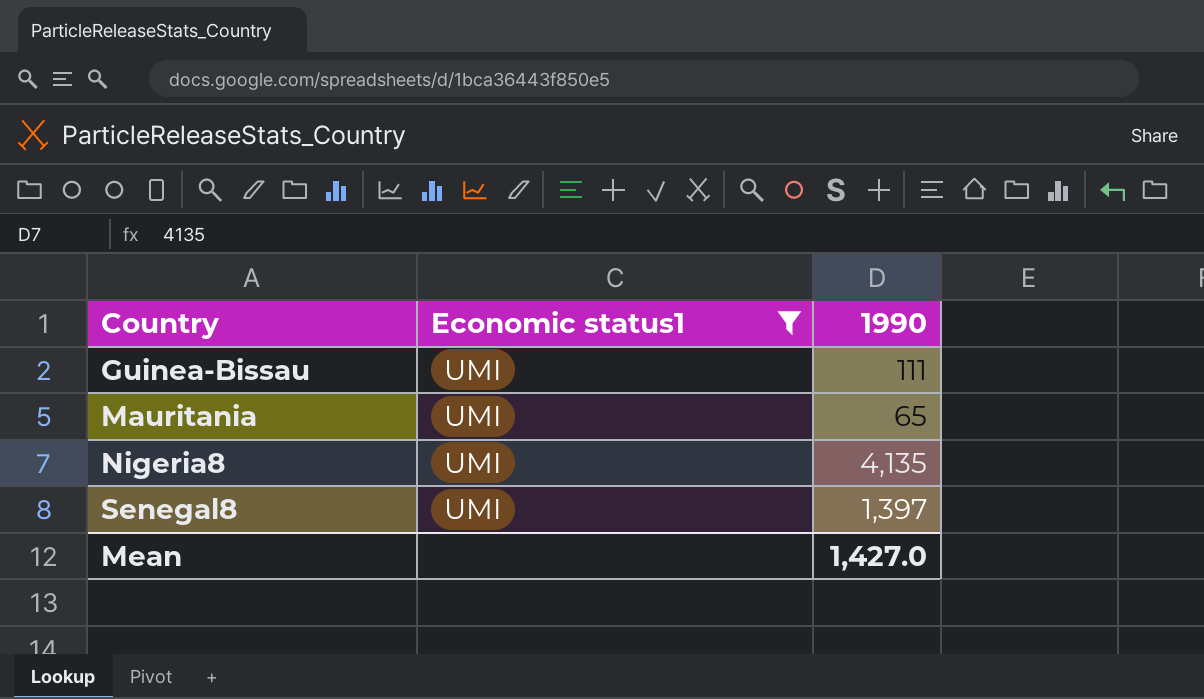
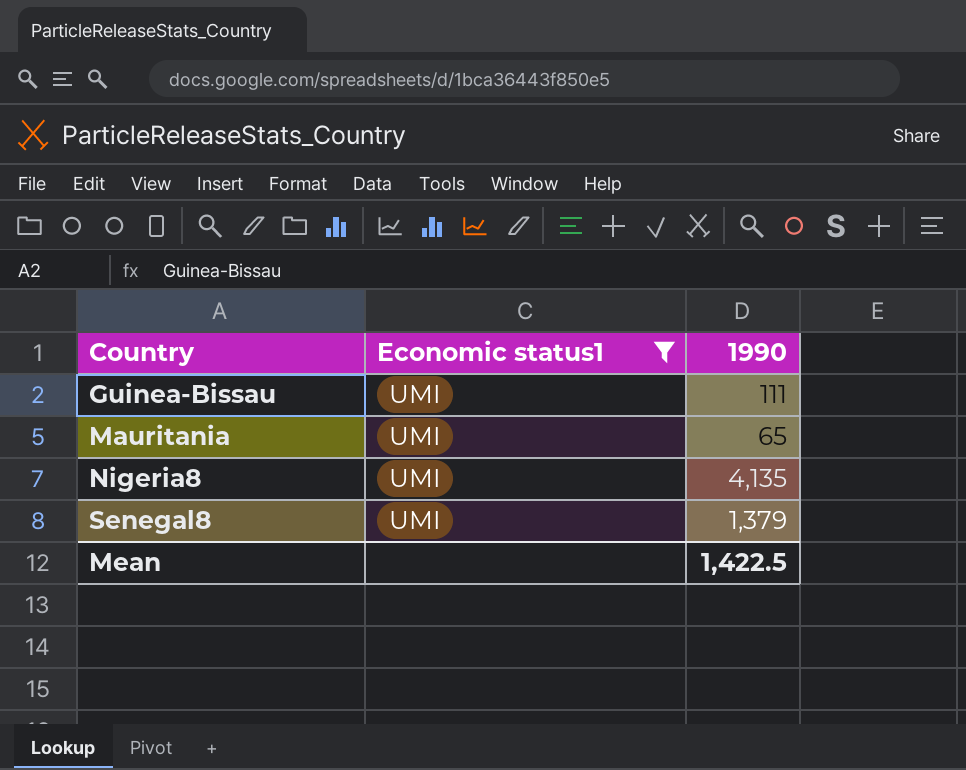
Senegal8 | 1990: 1,397 -> 1,379
Mean | 1990: 1,427.0 -> 1,422.5

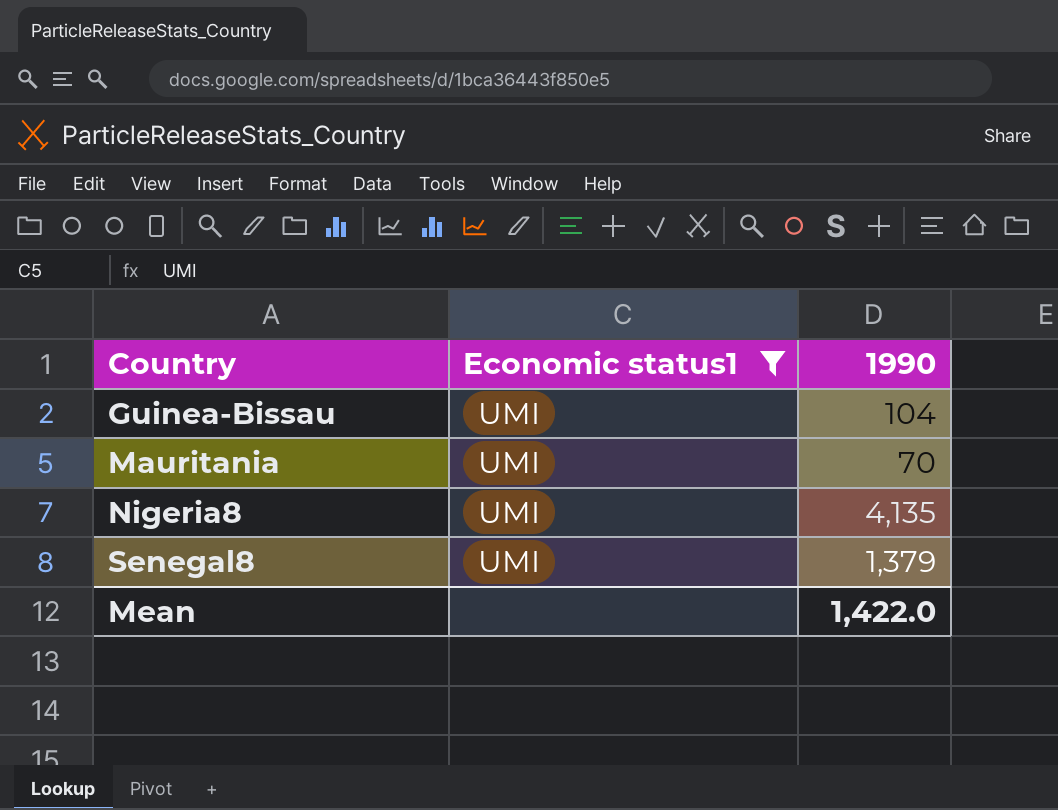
Guinea-Bissau | 1990: 111 -> 104
Mauritania | 1990: 65 -> 70
Mean | 1990: 1,422.5 -> 1,422.0

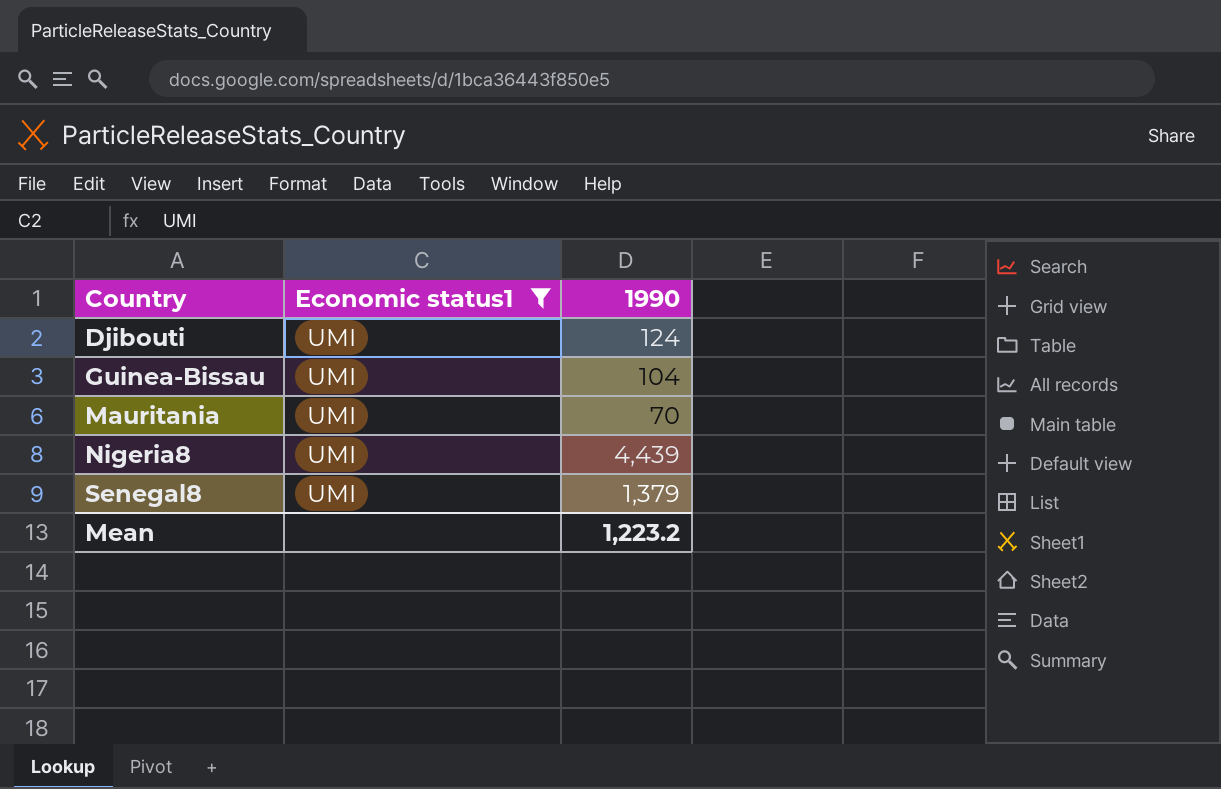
row Djibouti: none -> UMI | 124
Nigeria8 | 1990: 4,135 -> 4,439
Mean | 1990: 1,422.0 -> 1,223.2

